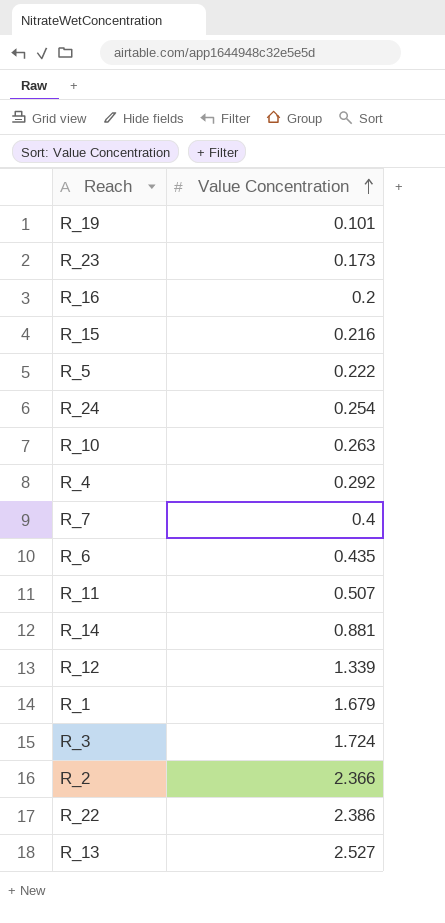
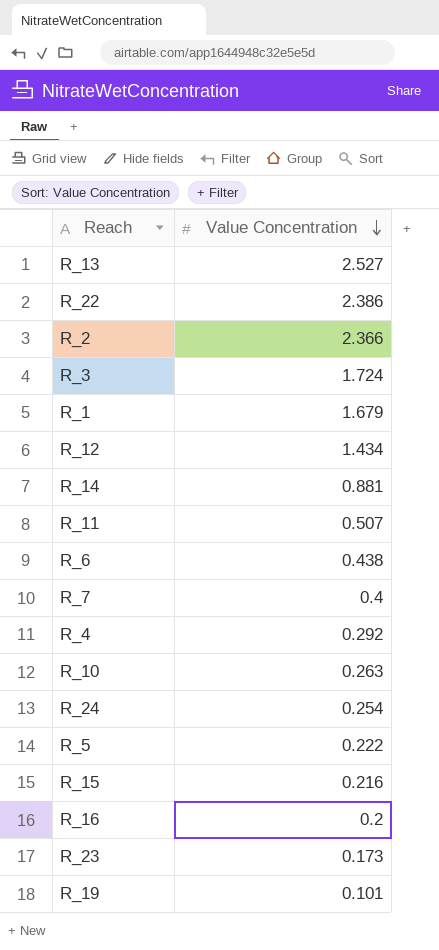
row order: Value Concentration ascending -> Value Concentration descending
R_12 | Value Concentration: 1.339 -> 1.434
R_6 | Value Concentration: 0.435 -> 0.438

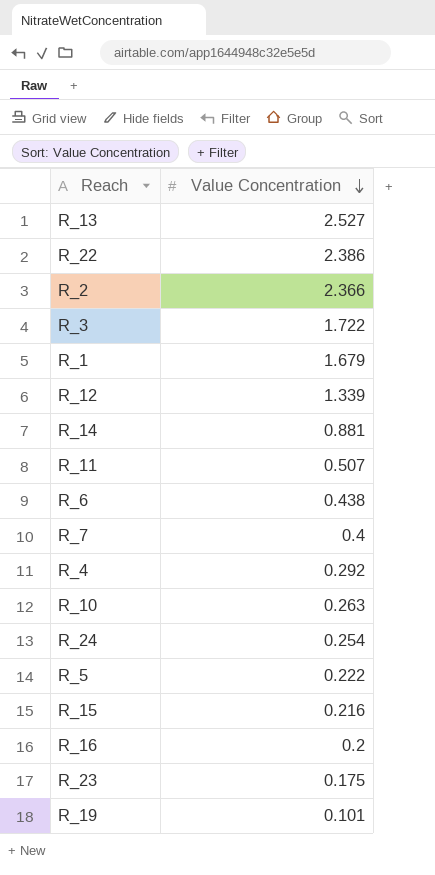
R_3 | Value Concentration: 1.724 -> 1.722
R_12 | Value Concentration: 1.434 -> 1.339
R_23 | Value Concentration: 0.173 -> 0.175

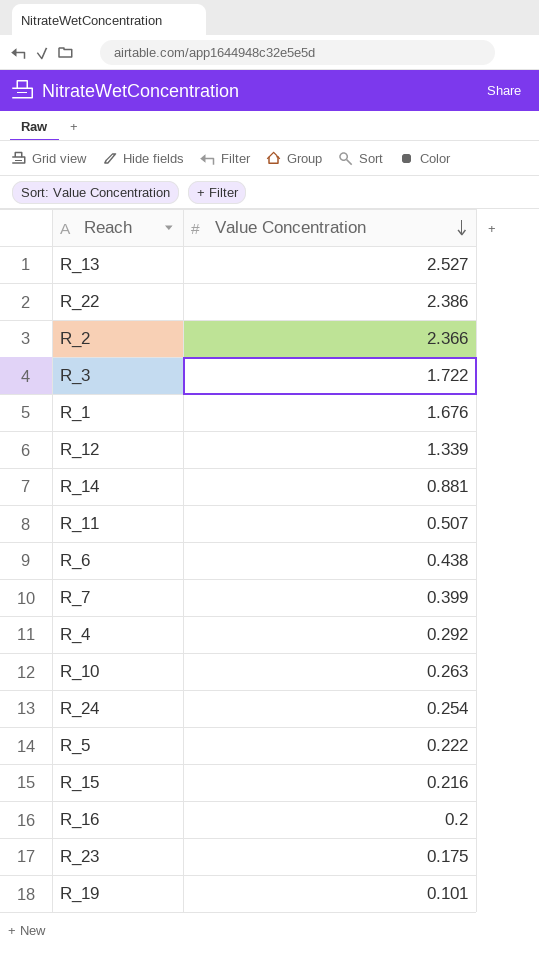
R_1 | Value Concentration: 1.679 -> 1.676
R_7 | Value Concentration: 0.4 -> 0.399

